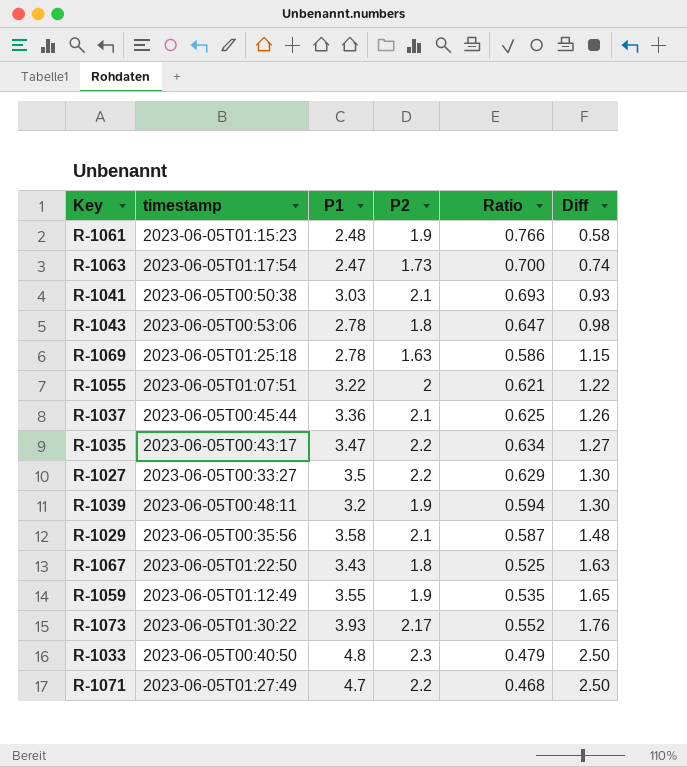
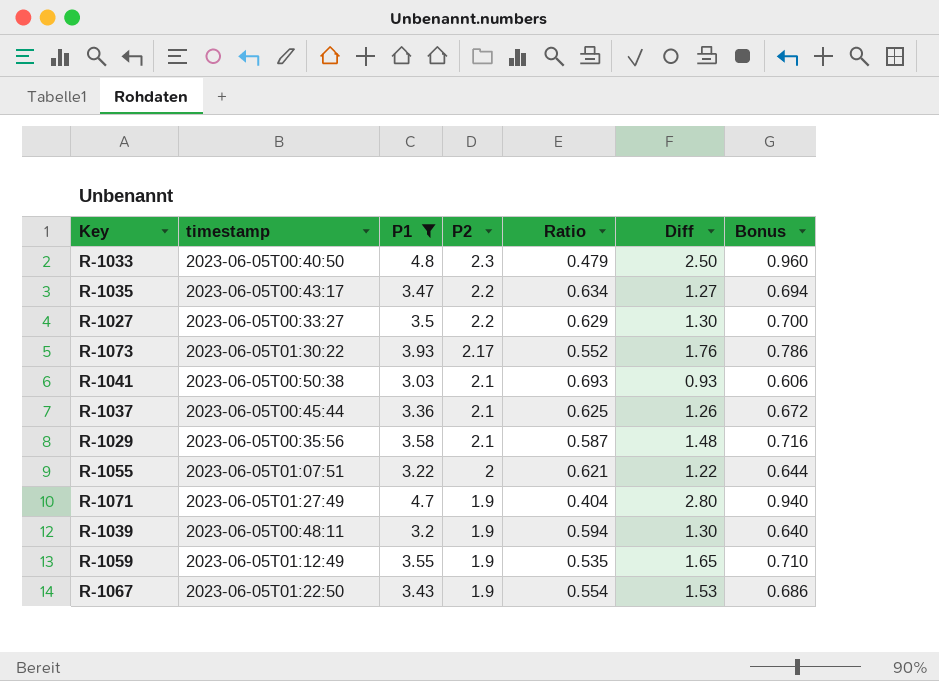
filter: none -> P1 >= 3.03
row order: Diff ascending -> P2 descending
column Bonus | formula: none -> [P1] * 0.2
R-1071 | P2: 2.2 -> 1.9
R-1071 | Ratio: 0.468 -> 0.404
R-1071 | Diff: 2.50 -> 2.80
R-1067 | P2: 1.8 -> 1.9
R-1067 | Ratio: 0.525 -> 0.554
R-1067 | Diff: 1.63 -> 1.53

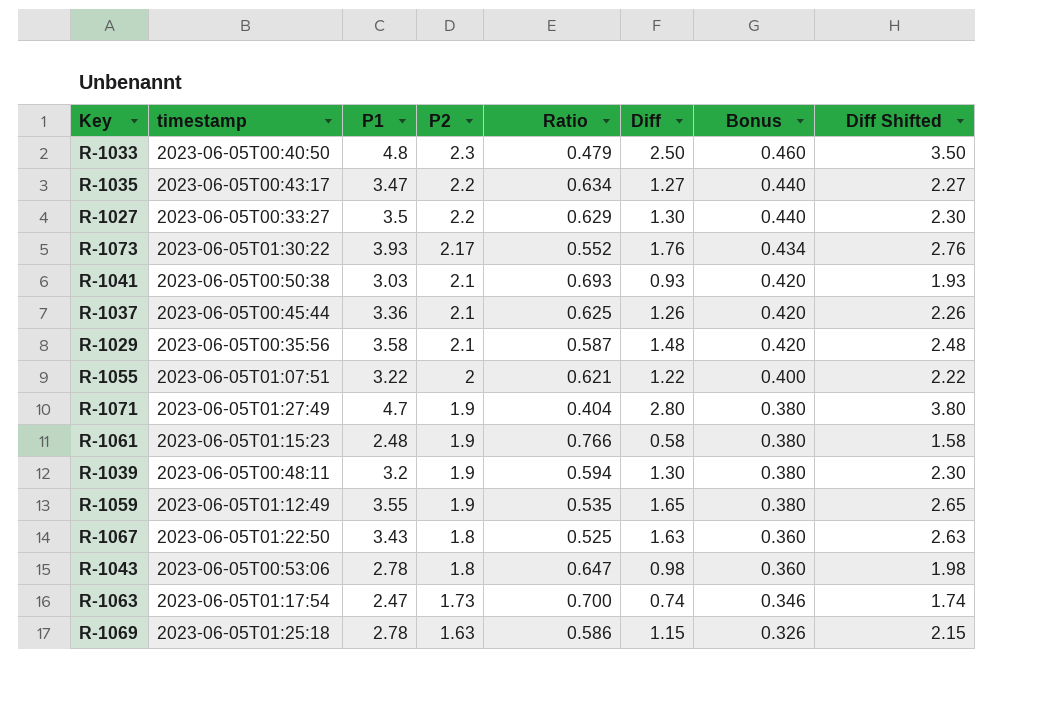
filter: P1 >= 3.03 -> none
column Bonus | formula: [P1] * 0.2 -> [P2] * 0.2
column Diff Shifted | formula: none -> [Diff] + 1
R-1067 | P2: 1.9 -> 1.8
R-1067 | Ratio: 0.554 -> 0.525
R-1067 | Diff: 1.53 -> 1.63

